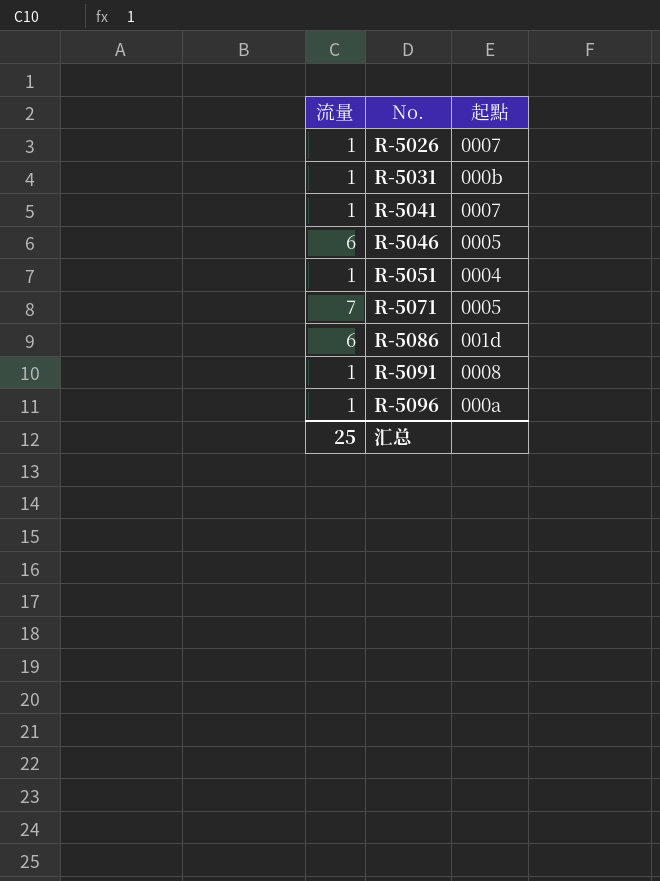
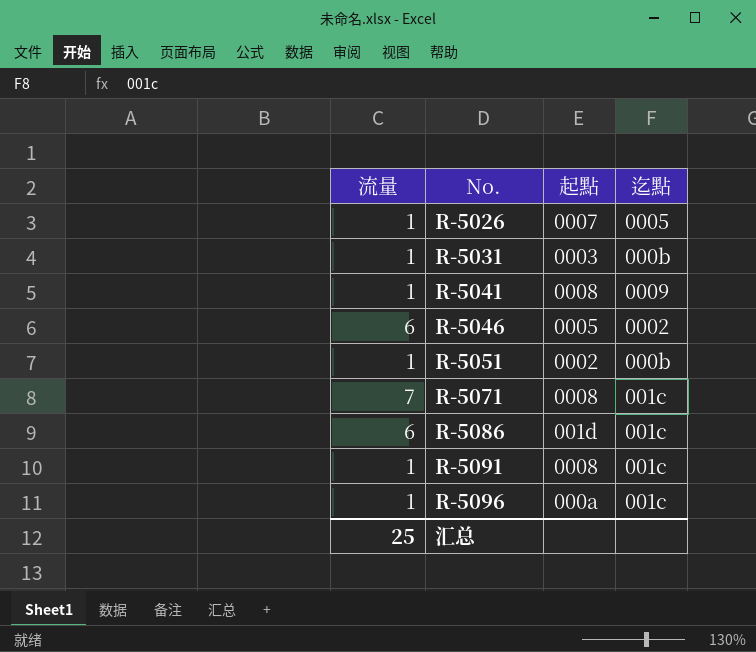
column 迄點 | position: none -> 4
R-5031 | 起點: 000b -> 0003
R-5041 | 起點: 0007 -> 0008
R-5051 | 起點: 0004 -> 0002
R-5071 | 起點: 0005 -> 0008

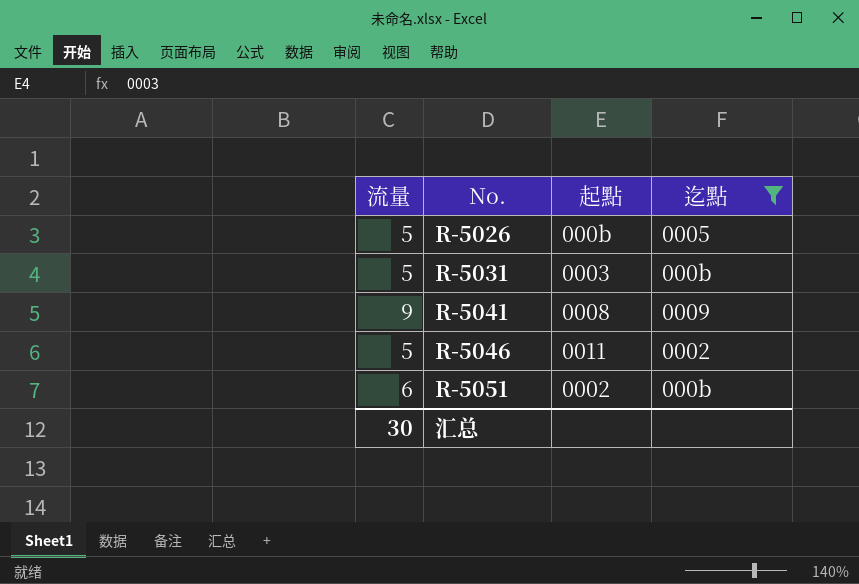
filter: none -> 迄點 != 001c
R-5026 | 流量: 1 -> 5
R-5026 | 起點: 0007 -> 000b
R-5031 | 流量: 1 -> 5
R-5041 | 流量: 1 -> 9
R-5046 | 流量: 6 -> 5
R-5046 | 起點: 0005 -> 0011
R-5051 | 流量: 1 -> 6
汇总 | 流量: 25 -> 30

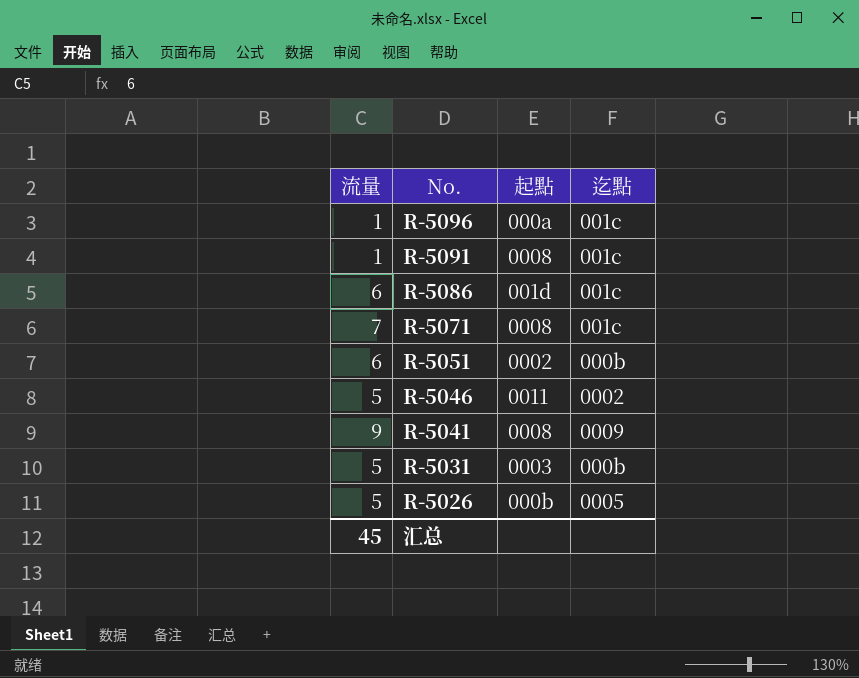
filter: 迄點 != 001c -> none
row order: No. ascending -> No. descending
汇总 | 流量: 30 -> 45

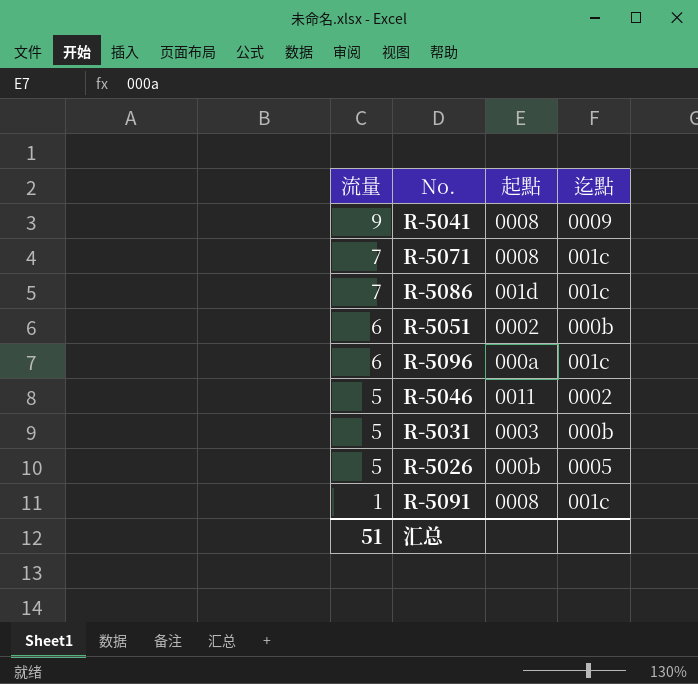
row order: No. descending -> 流量 descending
R-5086 | 流量: 6 -> 7
R-5096 | 流量: 1 -> 6
汇总 | 流量: 45 -> 51

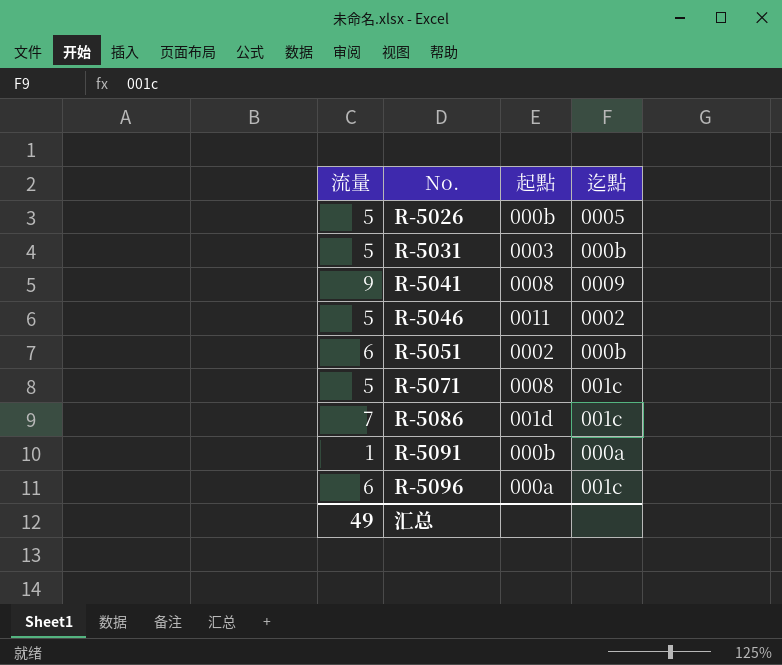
row order: 流量 descending -> No. ascending
R-5071 | 流量: 7 -> 5
R-5091 | 起點: 0008 -> 000b
R-5091 | 迄點: 001c -> 000a
汇总 | 流量: 51 -> 49

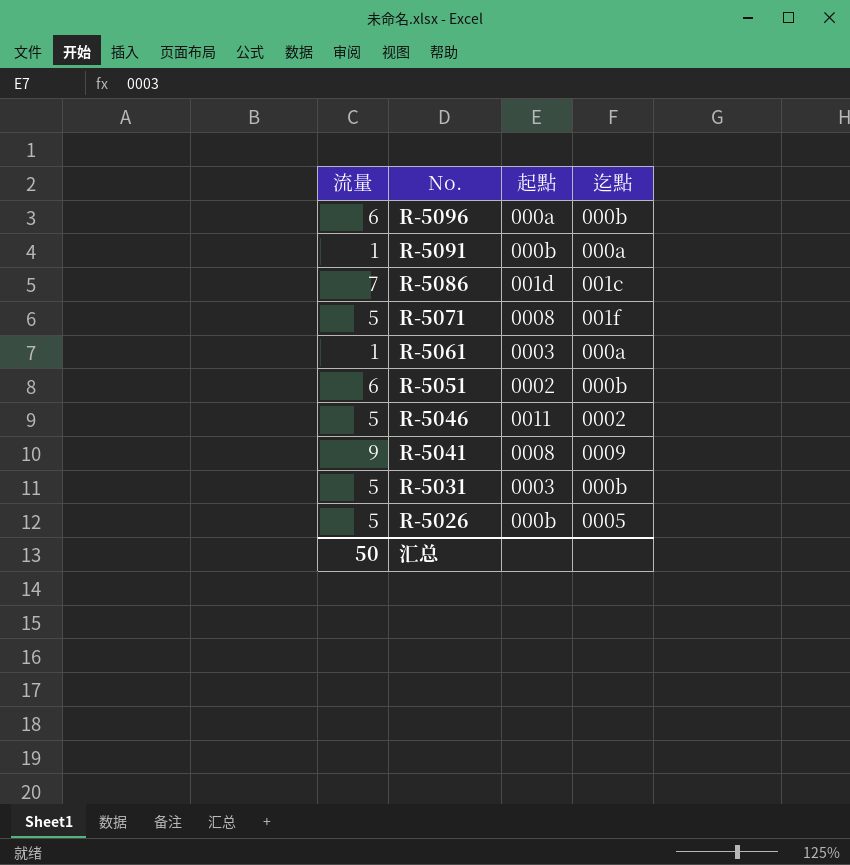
row order: No. ascending -> No. descending
R-5096 | 迄點: 001c -> 000b
R-5071 | 迄點: 001c -> 001f
row R-5061: none -> 1 | 0003 | 000a
汇总 | 流量: 49 -> 50

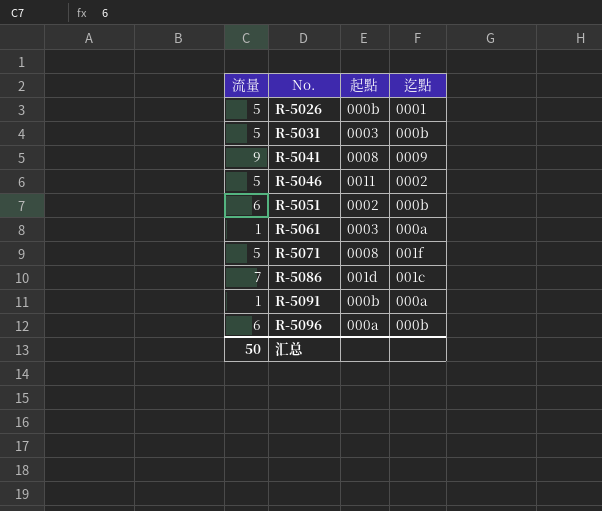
row order: No. descending -> No. ascending
R-5026 | 迄點: 0005 -> 0001

